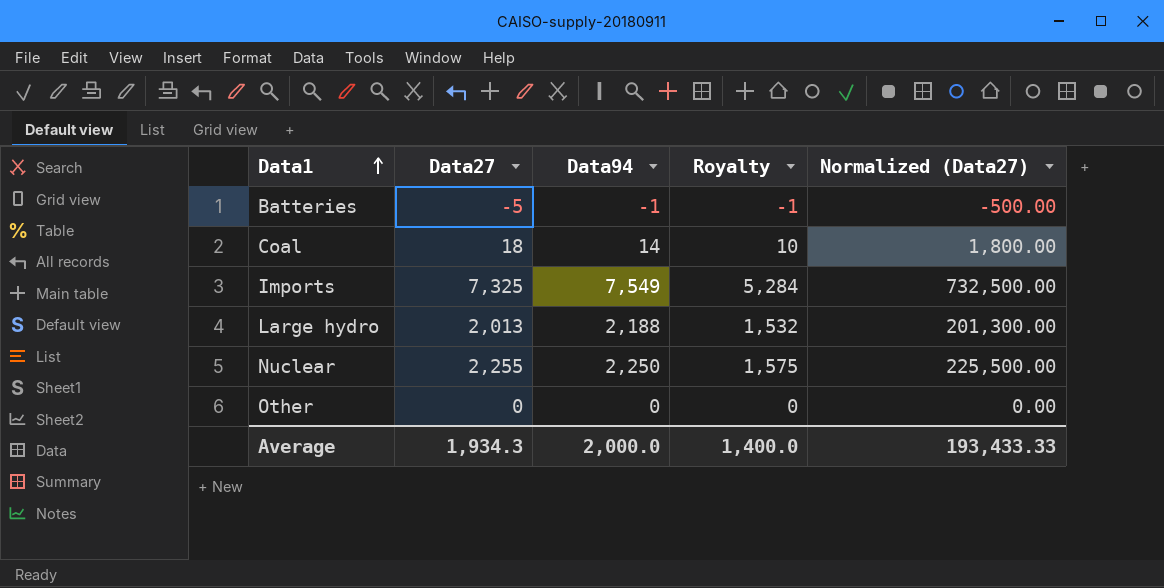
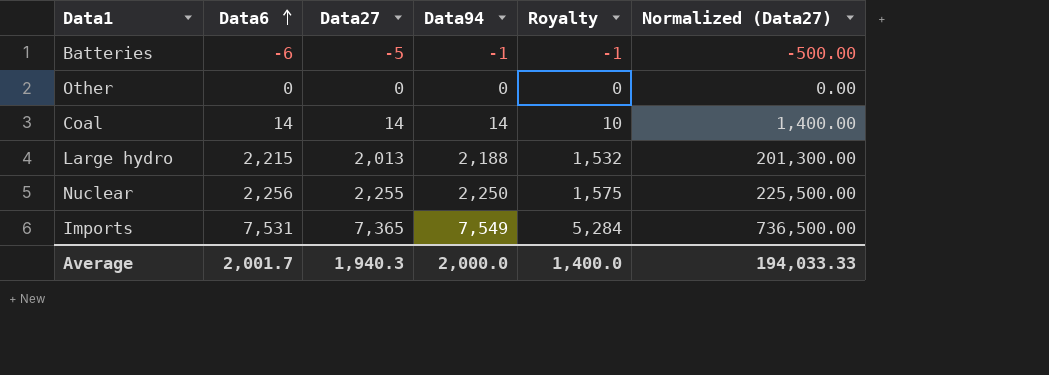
row order: Data1 ascending -> Data6 ascending
column Data6 | position: none -> 2
Coal | Data27: 18 -> 14
Coal | Normalized (Data27): 1,800.00 -> 1,400.00
Imports | Data27: 7,325 -> 7,365
Imports | Normalized (Data27): 732,500.00 -> 736,500.00
Average | Data27: 1,934.3 -> 1,940.3
Average | Normalized (Data27): 193,433.33 -> 194,033.33

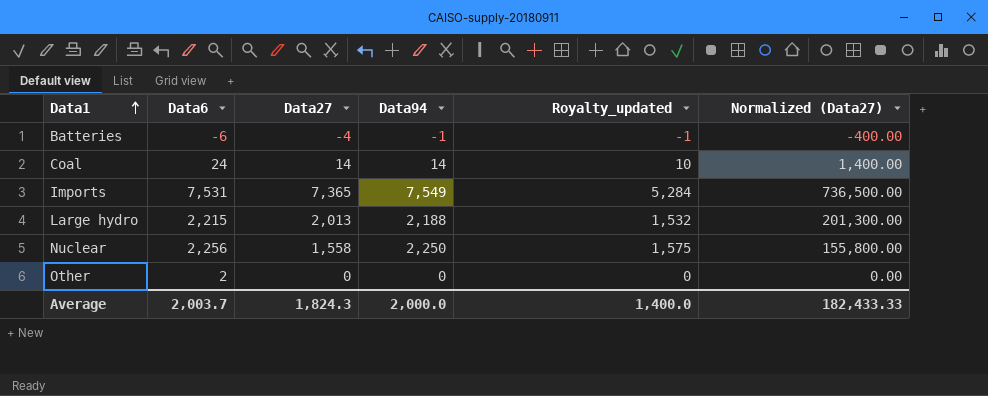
row order: Data6 ascending -> Data1 ascending
column name: Royalty -> Royalty_updated
Batteries | Data27: -5 -> -4
Batteries | Normalized (Data27): -500.00 -> -400.00
Coal | Data6: 14 -> 24
Nuclear | Data27: 2,255 -> 1,558
Nuclear | Normalized (Data27): 225,500.00 -> 155,800.00
Other | Data6: 0 -> 2
Average | Data6: 2,001.7 -> 2,003.7
Average | Data27: 1,940.3 -> 1,824.3
Average | Normalized (Data27): 194,033.33 -> 182,433.33

